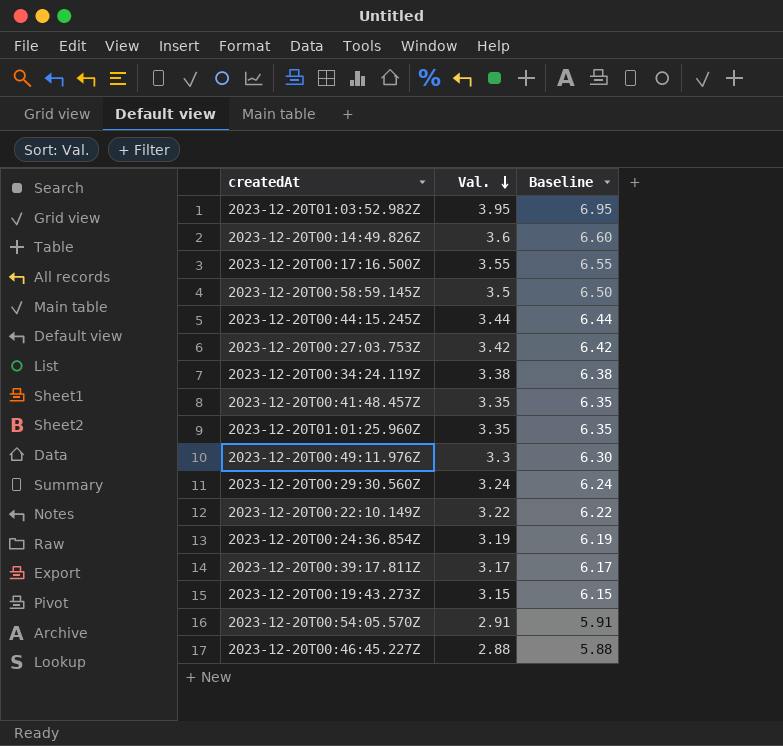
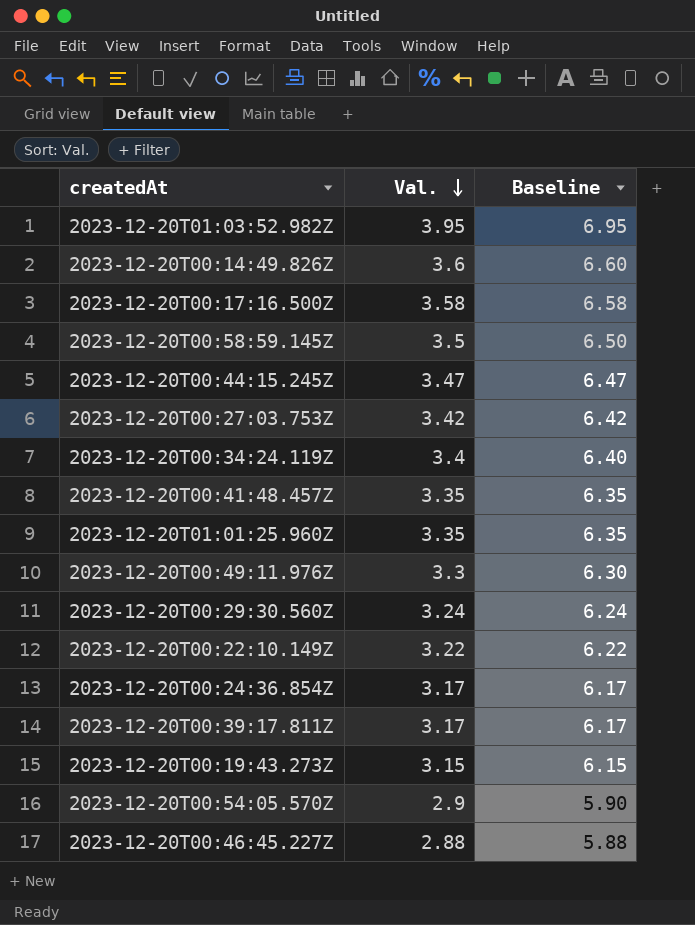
2023-12-20T00:17:16.500Z | Val.: 3.55 -> 3.58
2023-12-20T00:17:16.500Z | Baseline: 6.55 -> 6.58
2023-12-20T00:44:15.245Z | Val.: 3.44 -> 3.47
2023-12-20T00:44:15.245Z | Baseline: 6.44 -> 6.47
2023-12-20T00:34:24.119Z | Val.: 3.38 -> 3.4
2023-12-20T00:34:24.119Z | Baseline: 6.38 -> 6.40
2023-12-20T00:24:36.854Z | Val.: 3.19 -> 3.17
2023-12-20T00:24:36.854Z | Baseline: 6.19 -> 6.17
2023-12-20T00:54:05.570Z | Val.: 2.91 -> 2.9
2023-12-20T00:54:05.570Z | Baseline: 5.91 -> 5.90

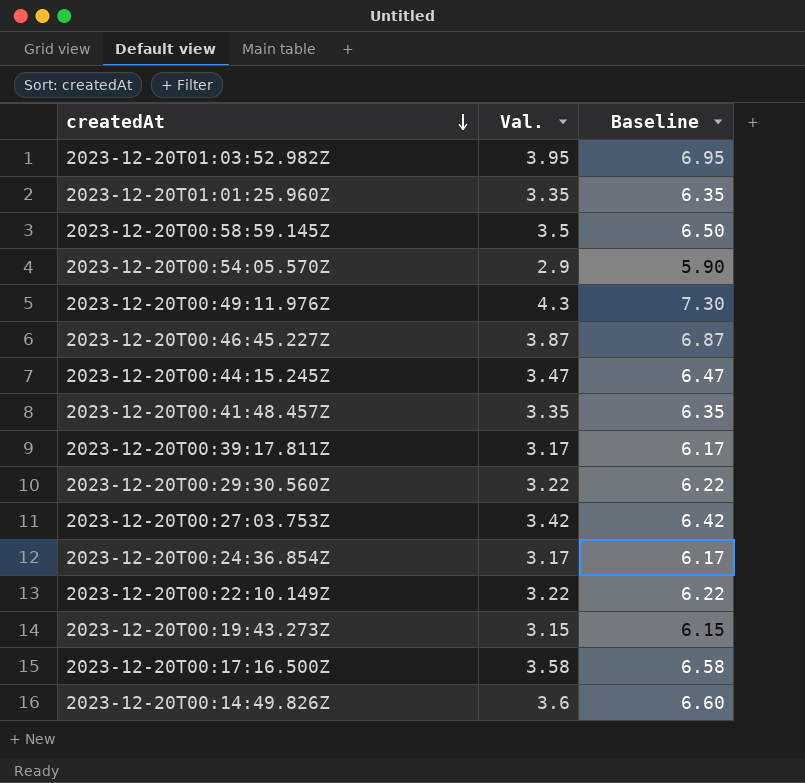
row order: Val. descending -> createdAt descending
row 2023-12-20T00:34:24.119Z: 3.4 | 6.40 -> none
2023-12-20T00:49:11.976Z | Val.: 3.3 -> 4.3
2023-12-20T00:49:11.976Z | Baseline: 6.30 -> 7.30
2023-12-20T00:46:45.227Z | Val.: 2.88 -> 3.87
2023-12-20T00:46:45.227Z | Baseline: 5.88 -> 6.87
2023-12-20T00:29:30.560Z | Val.: 3.24 -> 3.22
2023-12-20T00:29:30.560Z | Baseline: 6.24 -> 6.22

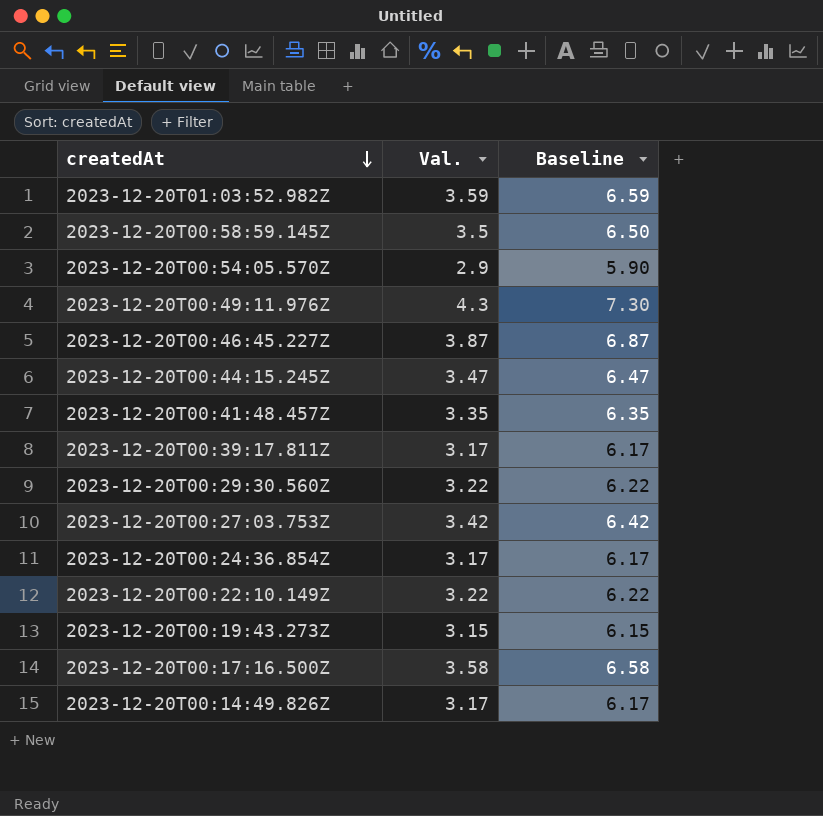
row 2023-12-20T01:01:25.960Z: 3.35 | 6.35 -> none
2023-12-20T01:03:52.982Z | Val.: 3.95 -> 3.59
2023-12-20T01:03:52.982Z | Baseline: 6.95 -> 6.59
2023-12-20T00:14:49.826Z | Val.: 3.6 -> 3.17
2023-12-20T00:14:49.826Z | Baseline: 6.60 -> 6.17

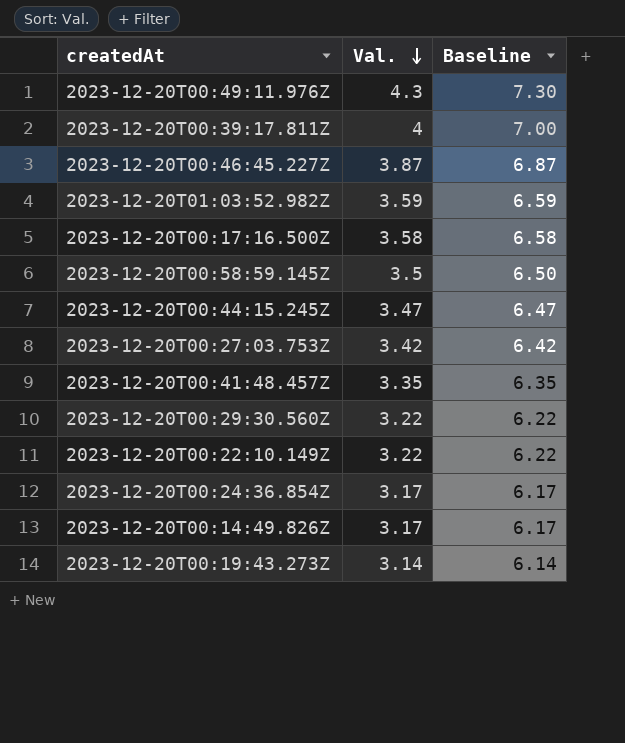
row order: createdAt descending -> Val. descending
row 2023-12-20T00:54:05.570Z: 2.9 | 5.90 -> none
2023-12-20T00:39:17.811Z | Val.: 3.17 -> 4
2023-12-20T00:39:17.811Z | Baseline: 6.17 -> 7.00
2023-12-20T00:19:43.273Z | Val.: 3.15 -> 3.14
2023-12-20T00:19:43.273Z | Baseline: 6.15 -> 6.14

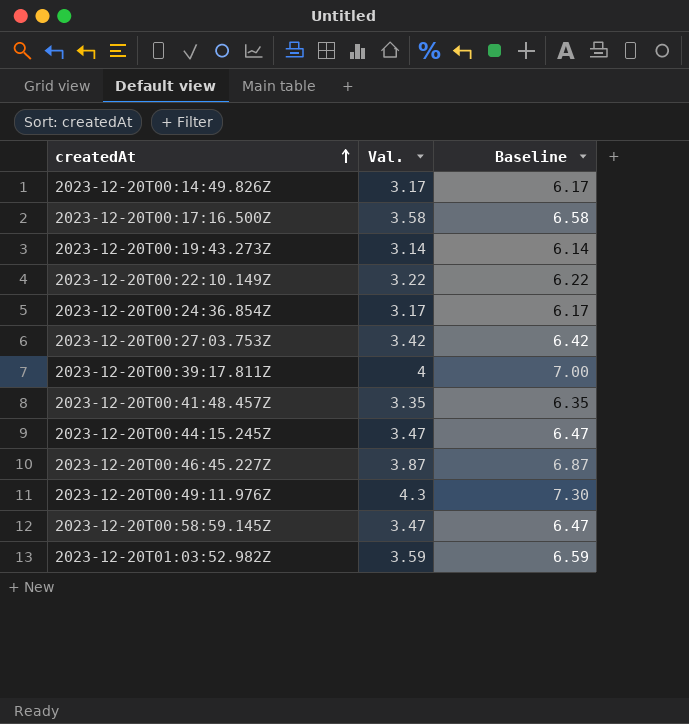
row order: Val. descending -> createdAt ascending
row 2023-12-20T00:29:30.560Z: 3.22 | 6.22 -> none
2023-12-20T00:58:59.145Z | Val.: 3.5 -> 3.47
2023-12-20T00:58:59.145Z | Baseline: 6.50 -> 6.47

